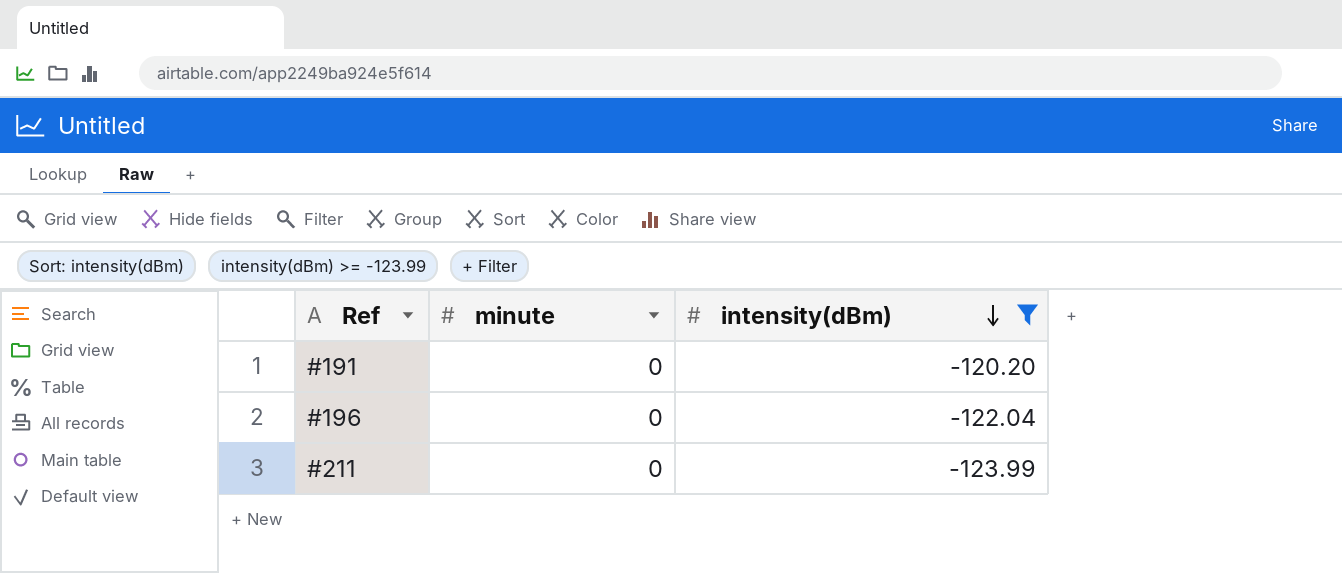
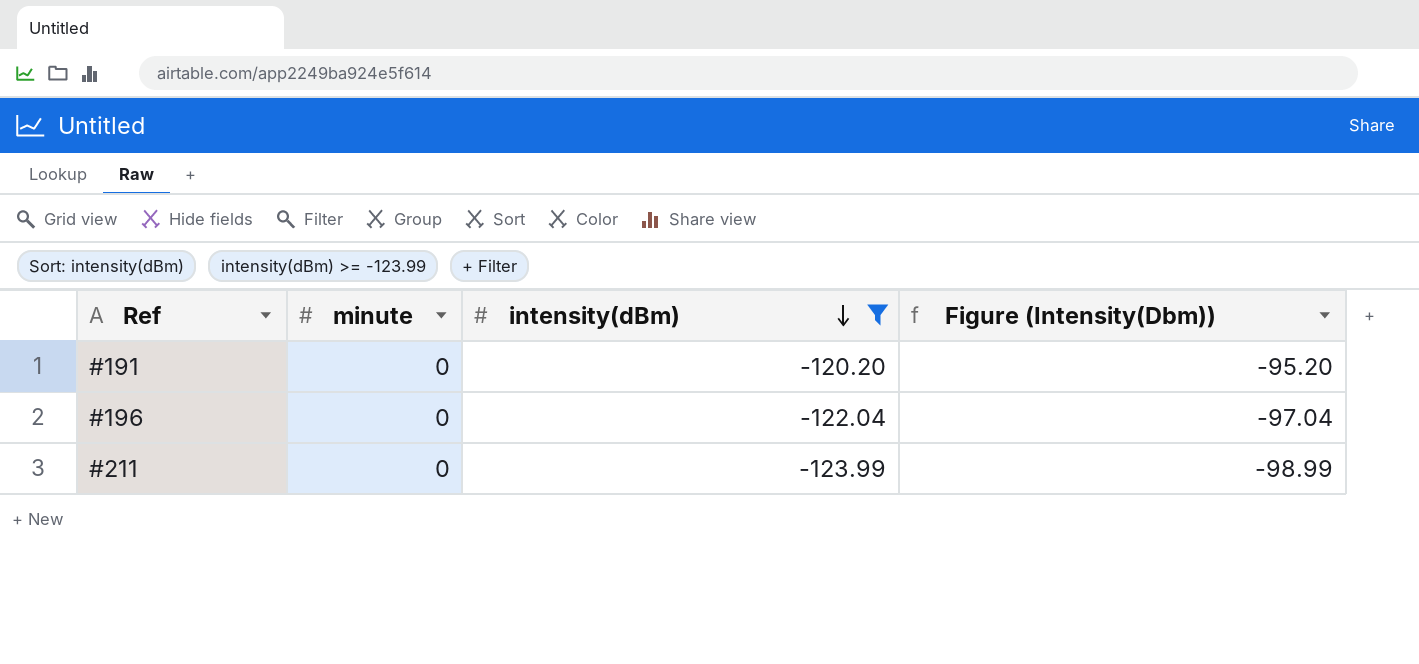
column Figure (Intensity(Dbm)) | formula: none -> [intensity(dBm)] + 25

